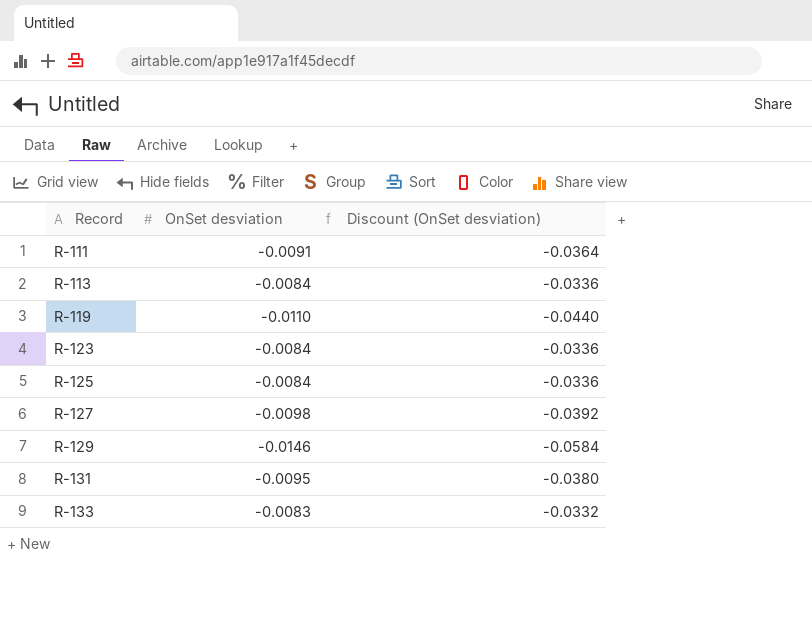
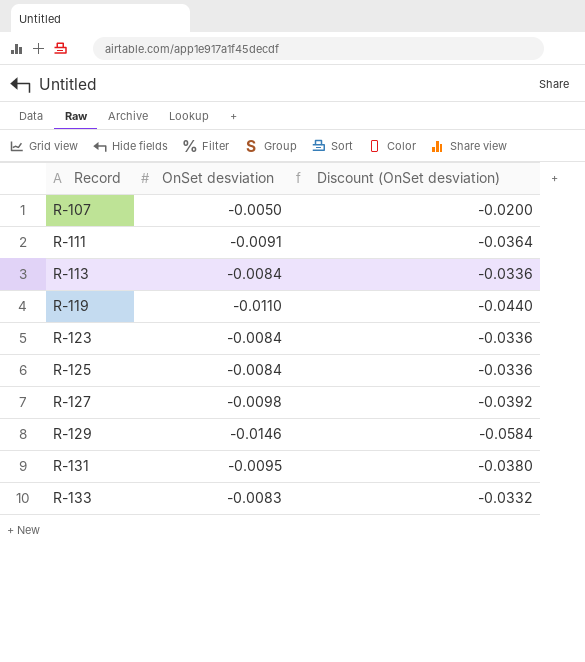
row R-107: none -> -0.0050 | -0.0200

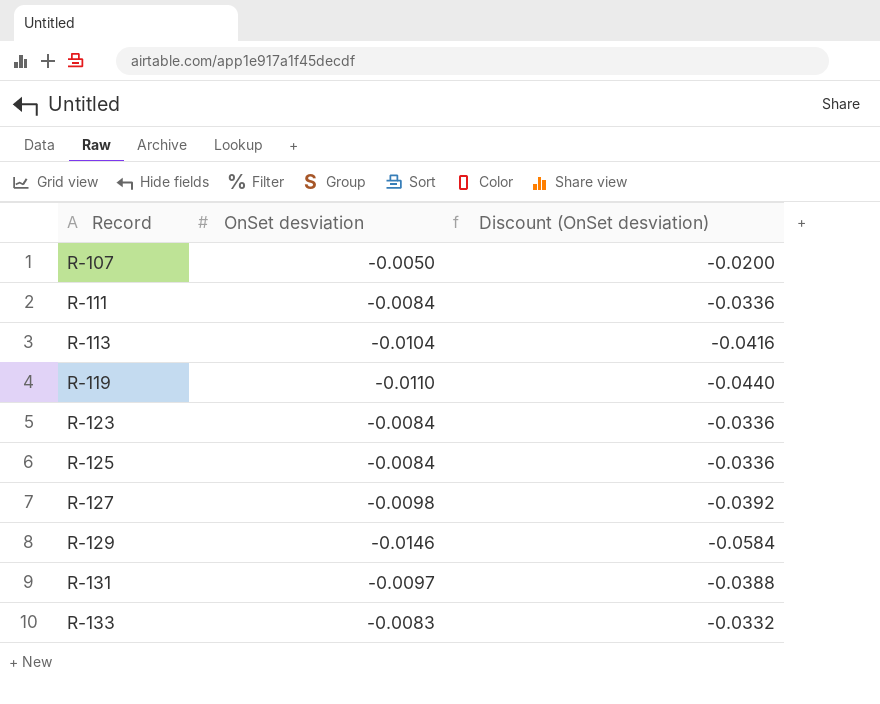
R-111 | OnSet desviation: -0.0091 -> -0.0084
R-111 | Discount (OnSet desviation): -0.0364 -> -0.0336
R-113 | OnSet desviation: -0.0084 -> -0.0104
R-113 | Discount (OnSet desviation): -0.0336 -> -0.0416
R-131 | OnSet desviation: -0.0095 -> -0.0097
R-131 | Discount (OnSet desviation): -0.0380 -> -0.0388

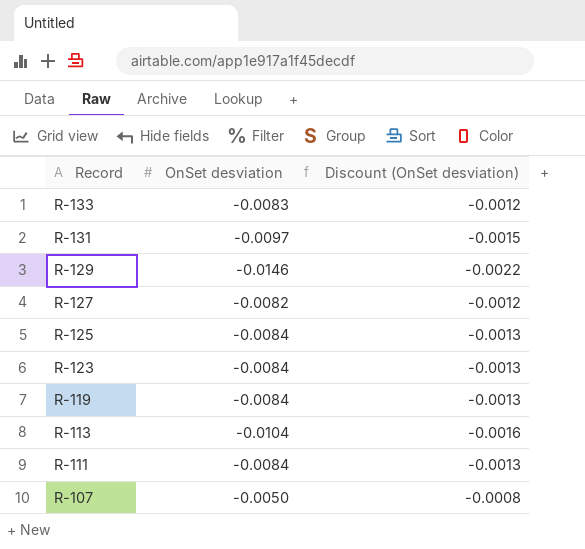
row order: Record ascending -> Record descending
column Discount (OnSet desviation) | formula: [OnSet desviation] * 4 -> [OnSet desviation] * 0.15
R-127 | OnSet desviation: -0.0098 -> -0.0082
R-119 | OnSet desviation: -0.0110 -> -0.0084

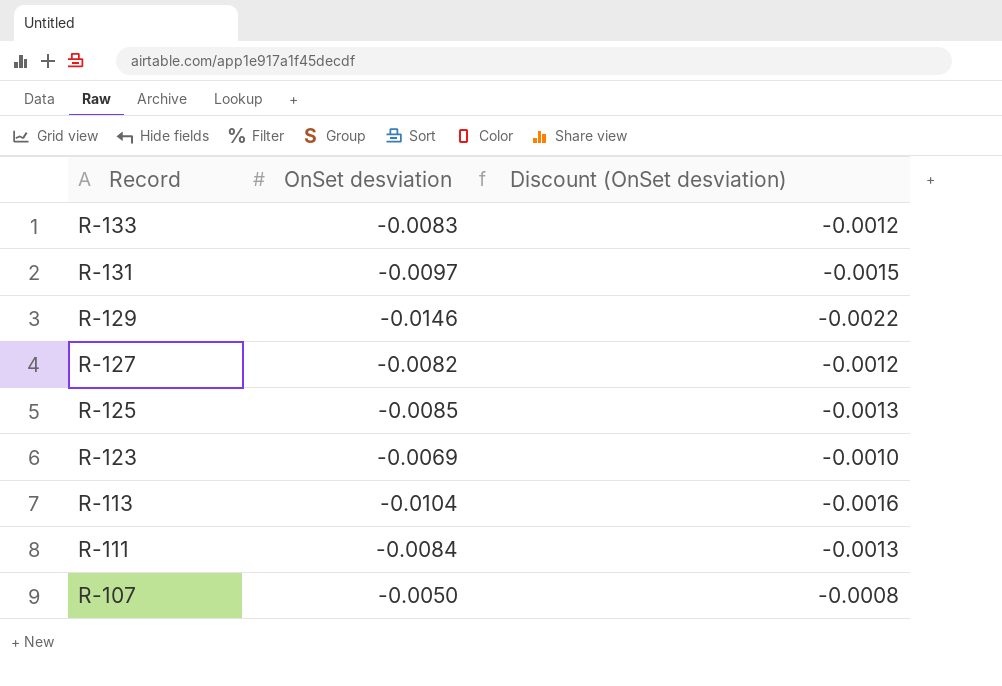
row R-119: -0.0084 | -0.0013 -> none
R-125 | OnSet desviation: -0.0084 -> -0.0085
R-123 | OnSet desviation: -0.0084 -> -0.0069
R-123 | Discount (OnSet desviation): -0.0013 -> -0.0010

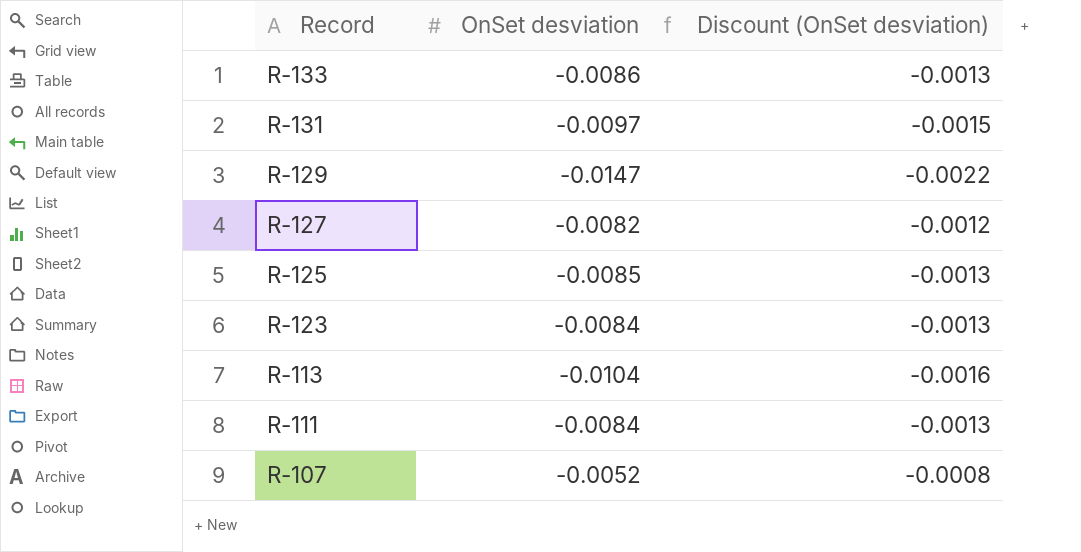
R-133 | OnSet desviation: -0.0083 -> -0.0086
R-133 | Discount (OnSet desviation): -0.0012 -> -0.0013
R-129 | OnSet desviation: -0.0146 -> -0.0147
R-123 | OnSet desviation: -0.0069 -> -0.0084
R-123 | Discount (OnSet desviation): -0.0010 -> -0.0013
R-107 | OnSet desviation: -0.0050 -> -0.0052

